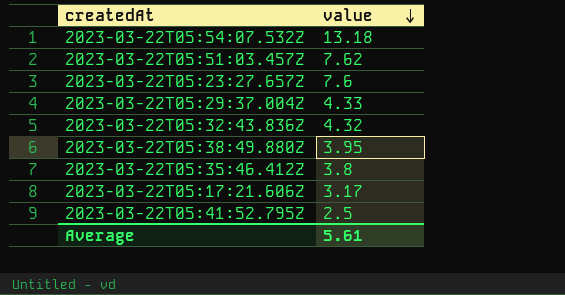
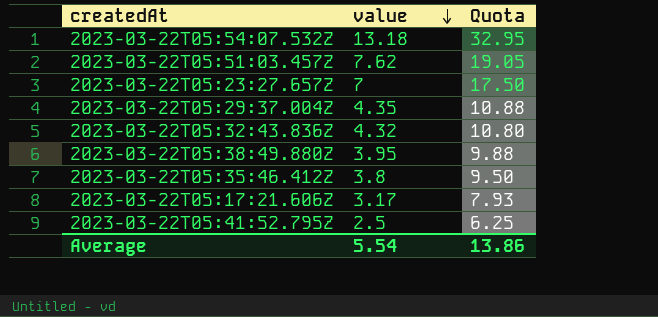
column Quota | formula: none -> [value] * 2.5
2023-03-22T05:23:27.657Z | value: 7.6 -> 7
2023-03-22T05:29:37.004Z | value: 4.33 -> 4.35
Average | value: 5.61 -> 5.54

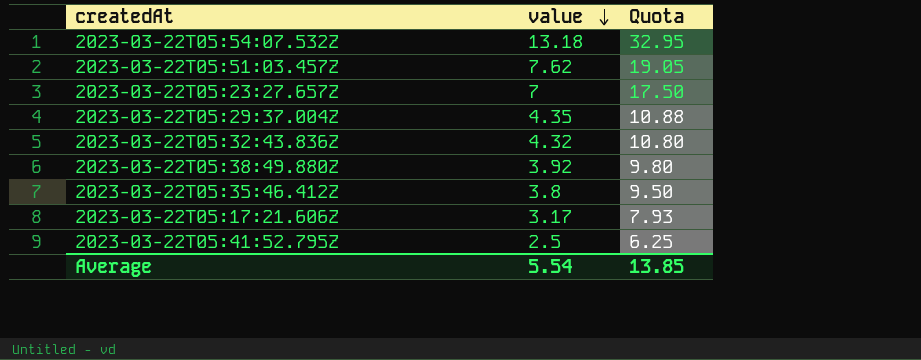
2023-03-22T05:38:49.880Z | value: 3.95 -> 3.92
2023-03-22T05:38:49.880Z | Quota: 9.88 -> 9.80
Average | Quota: 13.86 -> 13.85

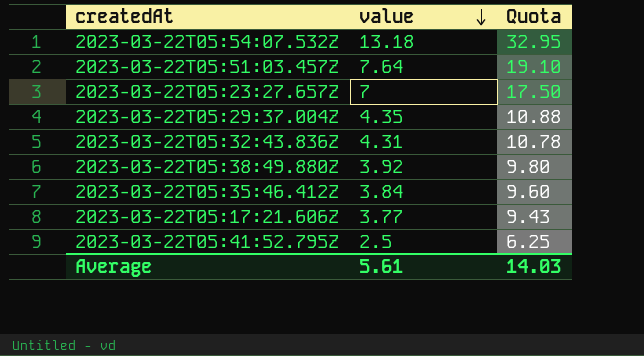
2023-03-22T05:51:03.457Z | value: 7.62 -> 7.64
2023-03-22T05:51:03.457Z | Quota: 19.05 -> 19.10
2023-03-22T05:32:43.836Z | value: 4.32 -> 4.31
2023-03-22T05:32:43.836Z | Quota: 10.80 -> 10.78
2023-03-22T05:35:46.412Z | value: 3.8 -> 3.84
2023-03-22T05:35:46.412Z | Quota: 9.50 -> 9.60
2023-03-22T05:17:21.606Z | value: 3.17 -> 3.77
2023-03-22T05:17:21.606Z | Quota: 7.93 -> 9.43
Average | value: 5.54 -> 5.61
Average | Quota: 13.85 -> 14.03

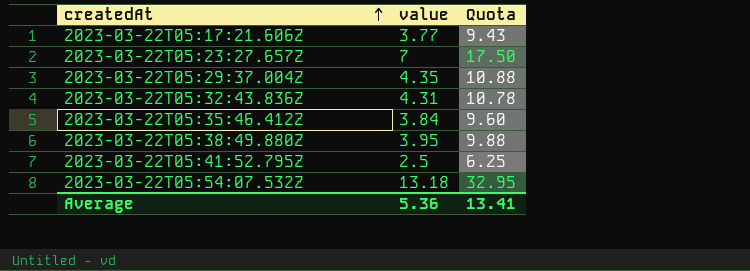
row order: value descending -> createdAt ascending
row 2023-03-22T05:51:03.457Z: 7.64 | 19.10 -> none
2023-03-22T05:38:49.880Z | value: 3.92 -> 3.95
2023-03-22T05:38:49.880Z | Quota: 9.80 -> 9.88
Average | value: 5.61 -> 5.36
Average | Quota: 14.03 -> 13.41

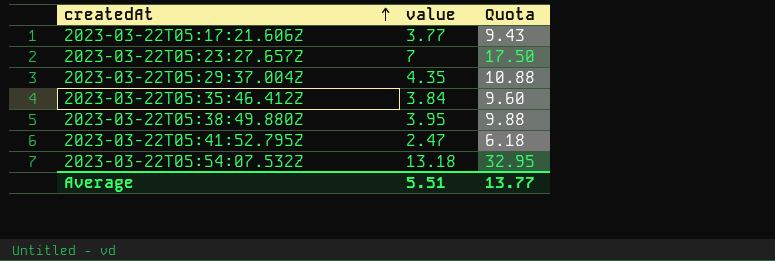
row 2023-03-22T05:32:43.836Z: 4.31 | 10.78 -> none
2023-03-22T05:41:52.795Z | value: 2.5 -> 2.47
2023-03-22T05:41:52.795Z | Quota: 6.25 -> 6.18
Average | value: 5.36 -> 5.51
Average | Quota: 13.41 -> 13.77

